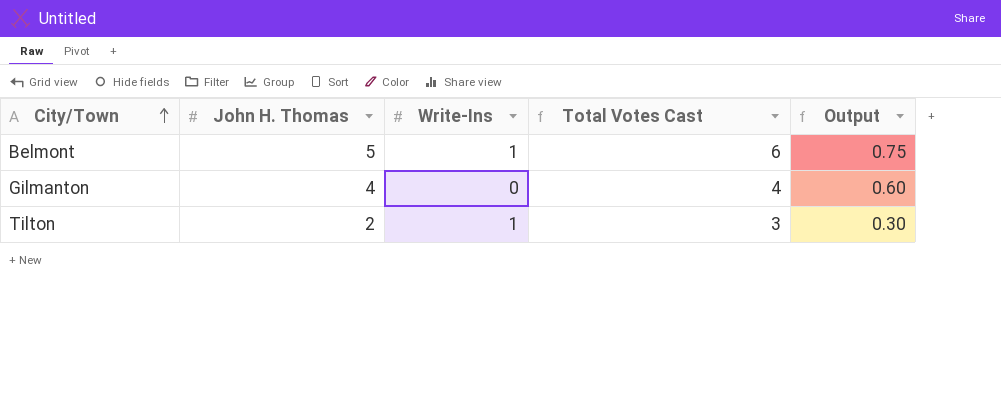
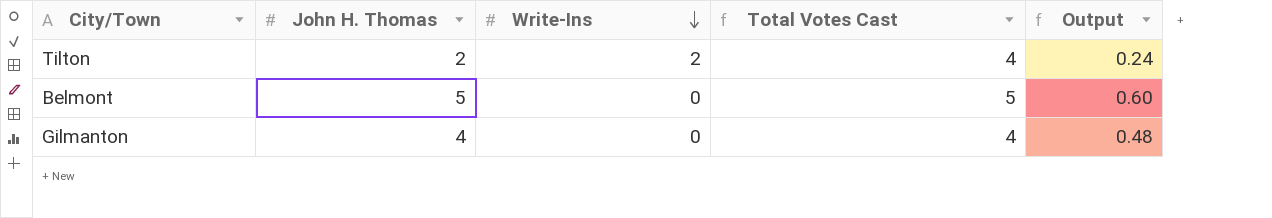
row order: City/Town ascending -> Write-Ins descending
column Output | formula: [John H. Thomas] * 0.15 -> [John H. Thomas] * 0.12
Tilton | Write-Ins: 1 -> 2
Tilton | Total Votes Cast: 3 -> 4
Belmont | Write-Ins: 1 -> 0
Belmont | Total Votes Cast: 6 -> 5

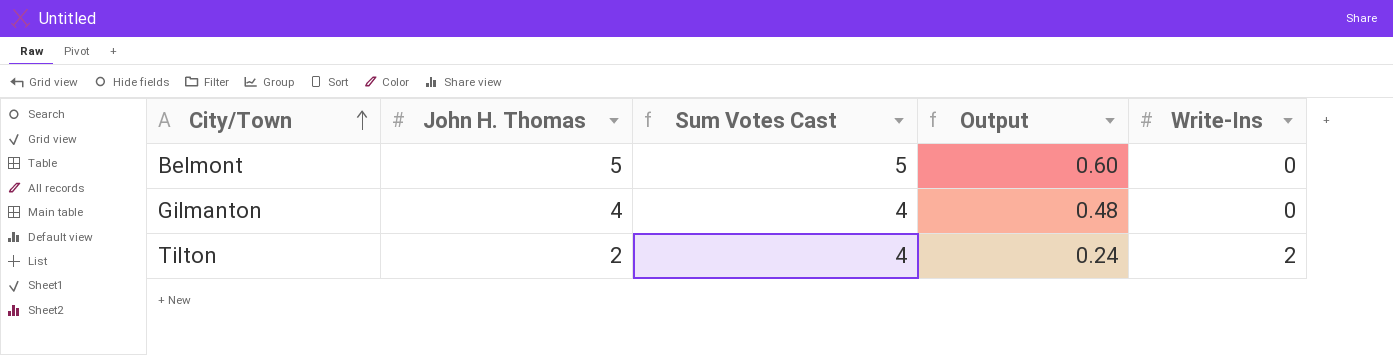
row order: Write-Ins descending -> City/Town ascending
column name: Total Votes Cast -> Sum Votes Cast
column Write-Ins | position: 3 -> 5

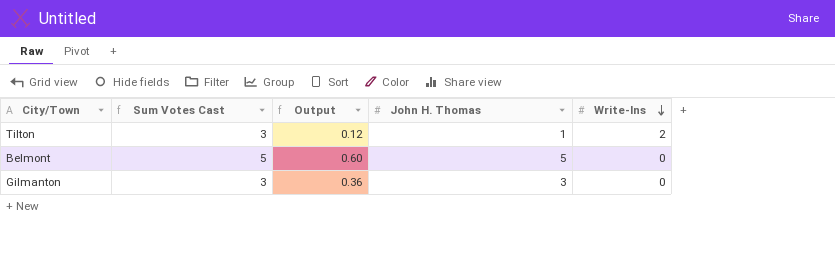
row order: City/Town ascending -> Write-Ins descending
column John H. Thomas | position: 2 -> 4
Tilton | Sum Votes Cast: 4 -> 3
Tilton | Output: 0.24 -> 0.12
Tilton | John H. Thomas: 2 -> 1
Gilmanton | Sum Votes Cast: 4 -> 3
Gilmanton | Output: 0.48 -> 0.36
Gilmanton | John H. Thomas: 4 -> 3

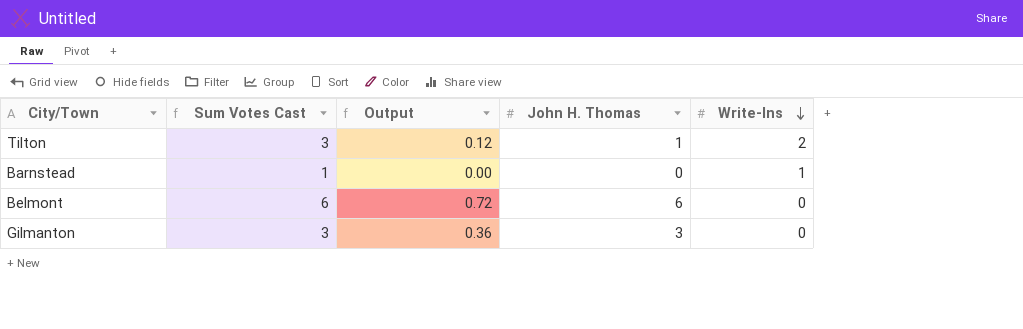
row Barnstead: none -> 1 | 0.00 | 0 | 1
Belmont | Sum Votes Cast: 5 -> 6
Belmont | Output: 0.60 -> 0.72
Belmont | John H. Thomas: 5 -> 6

